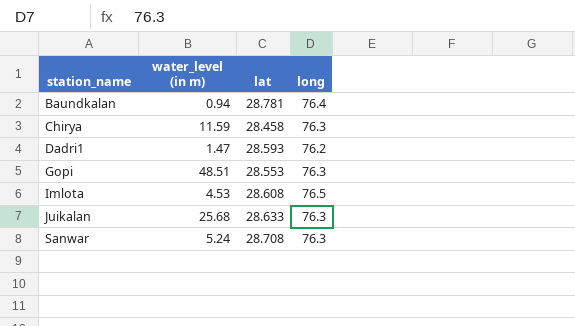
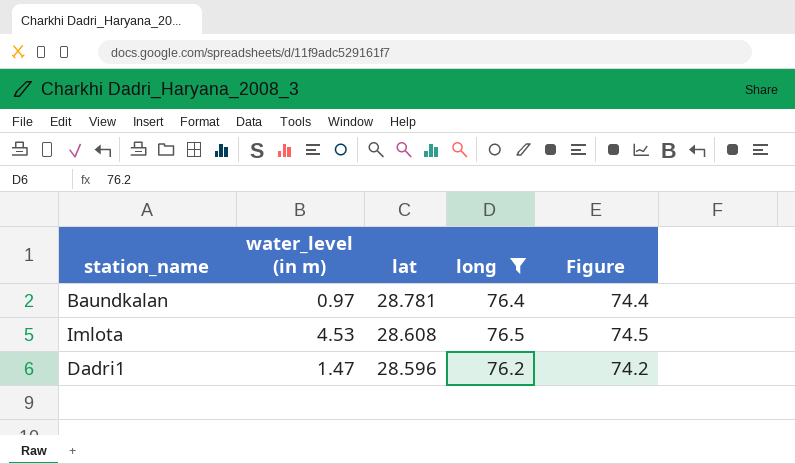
filter: none -> long != 76.3
row order: station_name ascending -> lat descending
column Figure | formula: none -> [long] - 2
Baundkalan | water_level (in m): 0.94 -> 0.97
Dadri1 | lat: 28.593 -> 28.596

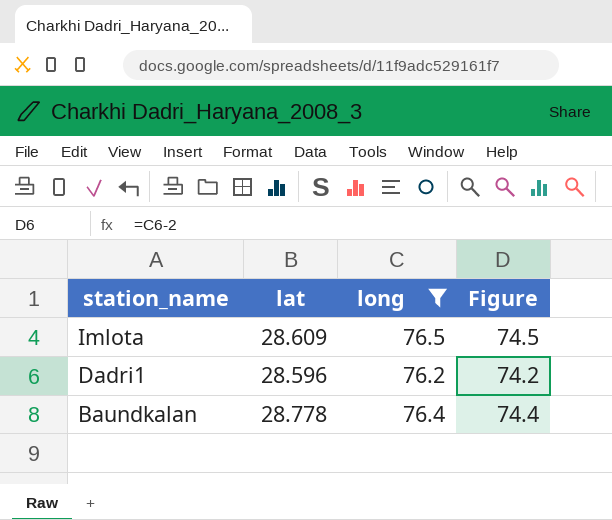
row order: lat descending -> station_name descending
column water_level (in m) | position: 2 -> none
Imlota | lat: 28.608 -> 28.609
Baundkalan | lat: 28.781 -> 28.778

